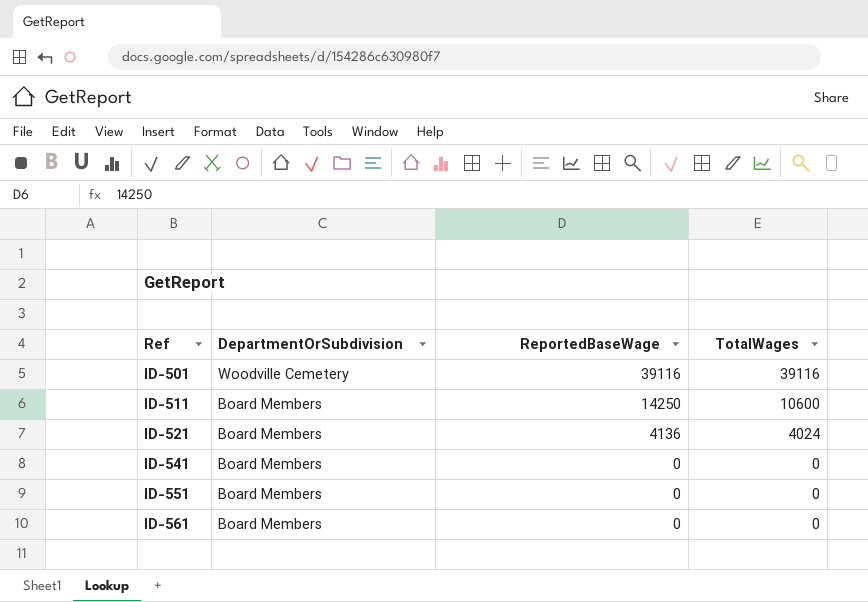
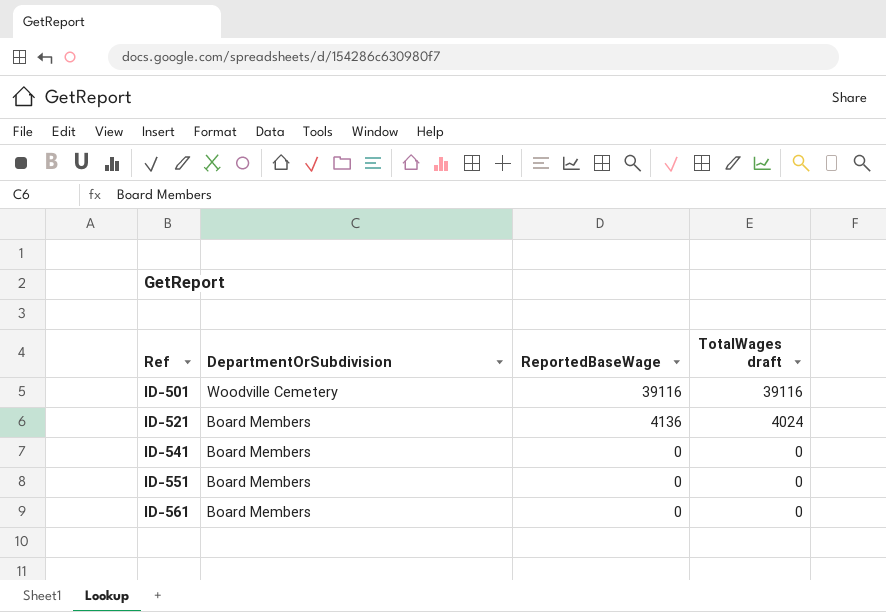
column name: TotalWages -> TotalWages draft
row ID-511: Board Members | 14250 | 10600 -> none

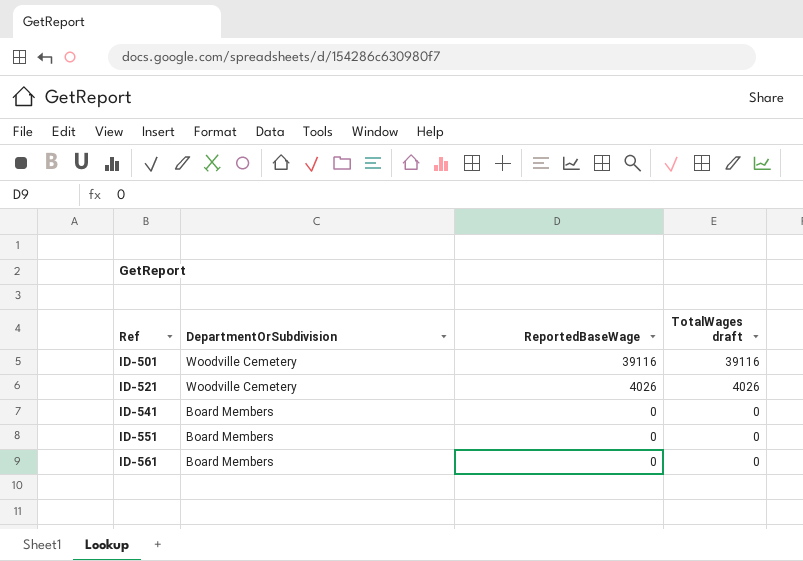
ID-521 | DepartmentOrSubdivision: Board Members -> Woodville Cemetery
ID-521 | ReportedBaseWage: 4136 -> 4026
ID-521 | TotalWages draft: 4024 -> 4026

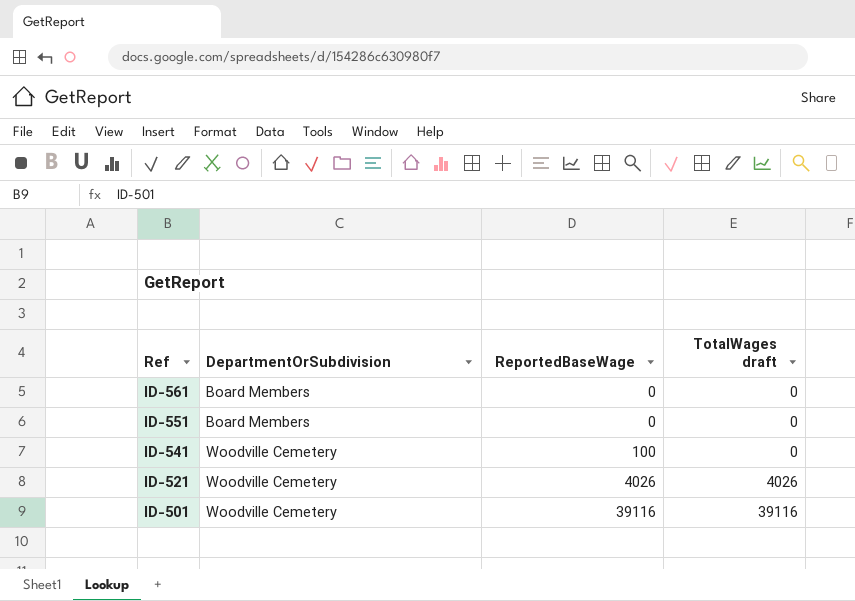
row order: Ref ascending -> Ref descending
ID-541 | DepartmentOrSubdivision: Board Members -> Woodville Cemetery
ID-541 | ReportedBaseWage: 0 -> 100

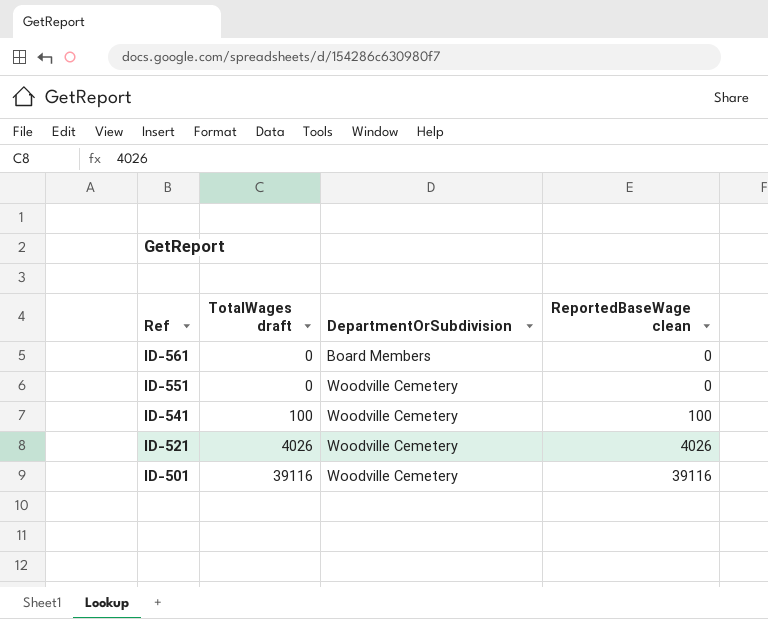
column TotalWages draft | position: 4 -> 2
column name: ReportedBaseWage -> ReportedBaseWage clean
ID-551 | DepartmentOrSubdivision: Board Members -> Woodville Cemetery
ID-541 | TotalWages draft: 0 -> 100

